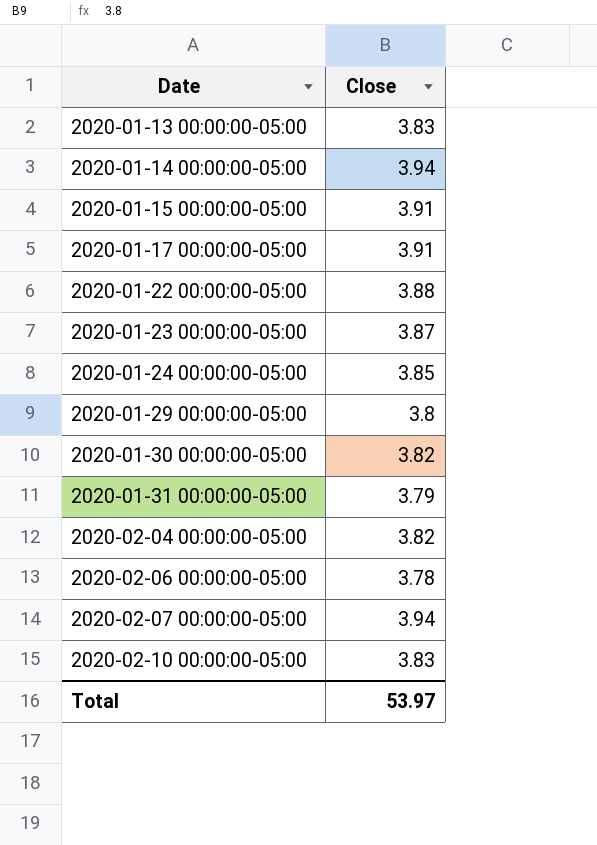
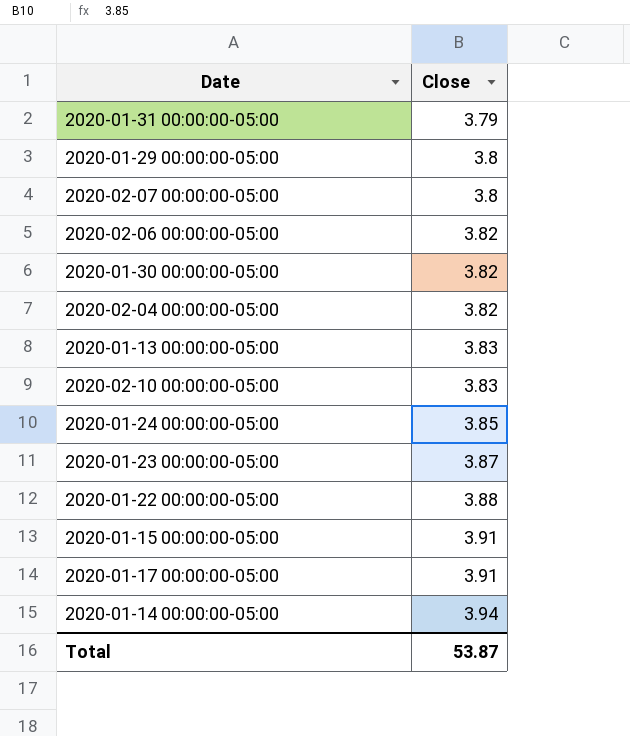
row order: Date ascending -> Close ascending
2020-02-07 00:00:00-05:00 | Close: 3.94 -> 3.8
2020-02-06 00:00:00-05:00 | Close: 3.78 -> 3.82
Total | Close: 53.97 -> 53.87

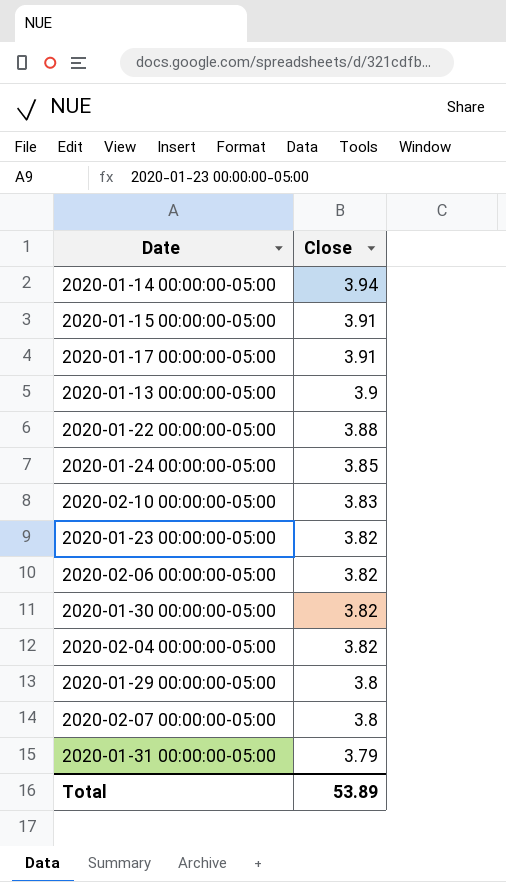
row order: Close ascending -> Close descending
2020-01-13 00:00:00-05:00 | Close: 3.83 -> 3.9
2020-01-23 00:00:00-05:00 | Close: 3.87 -> 3.82
Total | Close: 53.87 -> 53.89

